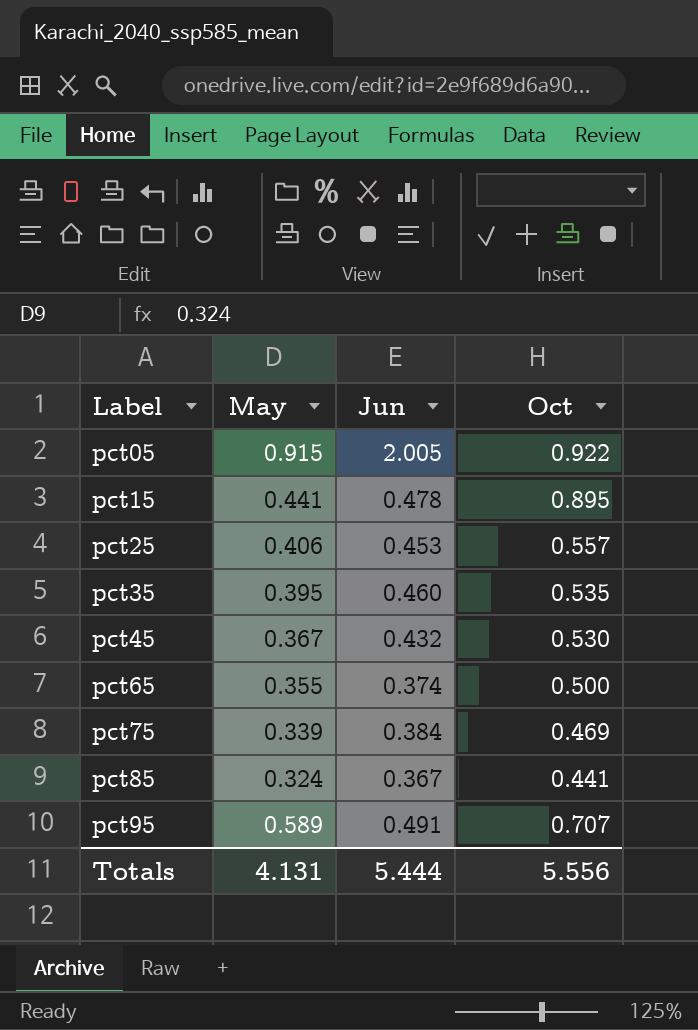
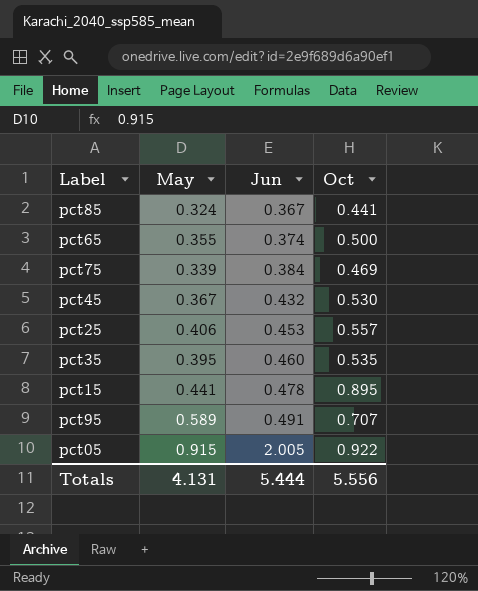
row order: Label ascending -> Jun ascending

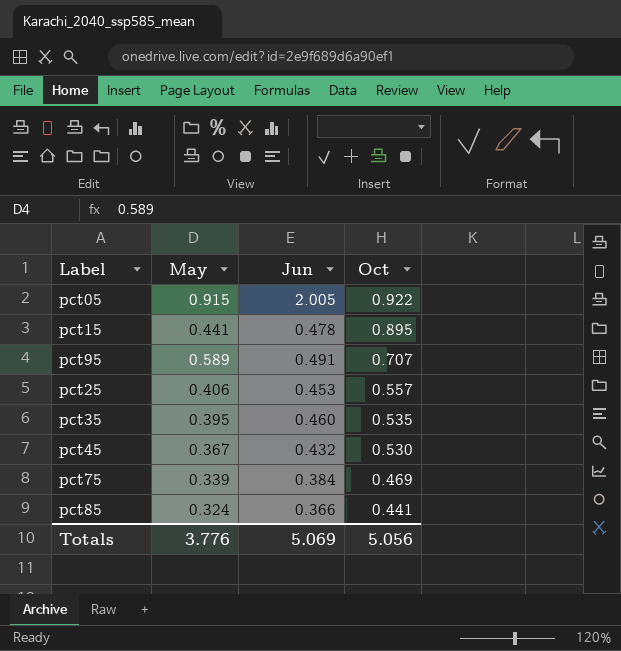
row order: Jun ascending -> Oct descending
row pct65: 0.355 | 0.374 | 0.500 -> none
pct85 | Jun: 0.367 -> 0.366
Totals | May: 4.131 -> 3.776
Totals | Jun: 5.444 -> 5.069
Totals | Oct: 5.556 -> 5.056

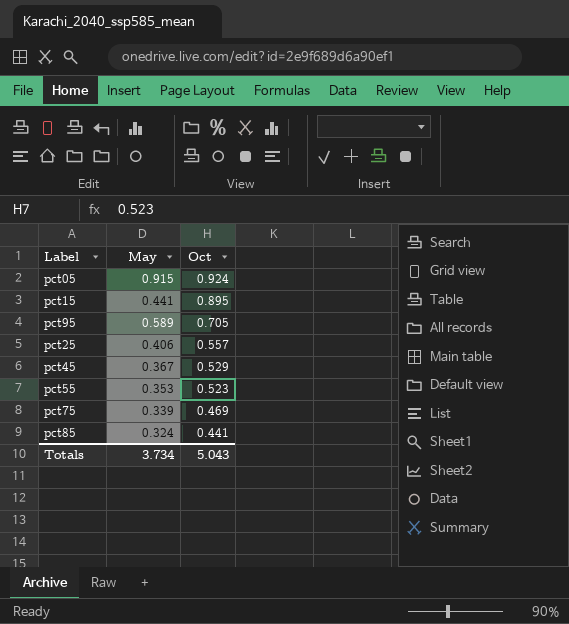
column Jun | position: 3 -> none
row pct35: 0.395 | 0.460 | 0.535 -> none
pct05 | Oct: 0.922 -> 0.924
pct95 | Oct: 0.707 -> 0.705
pct45 | Oct: 0.530 -> 0.529
row pct55: none -> 0.353 | 0.523
Totals | May: 3.776 -> 3.734
Totals | Oct: 5.056 -> 5.043

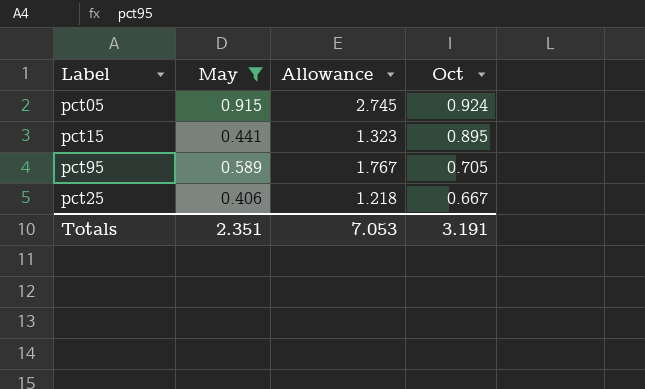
filter: none -> May >= 0.406
column Allowance | formula: none -> [May] * 3
pct25 | Oct: 0.557 -> 0.667
Totals | May: 3.734 -> 2.351
Totals | Oct: 5.043 -> 3.191

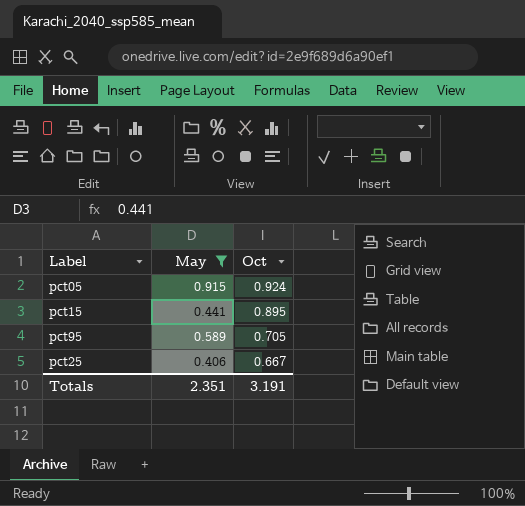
column Allowance | formula: [May] * 3 -> none

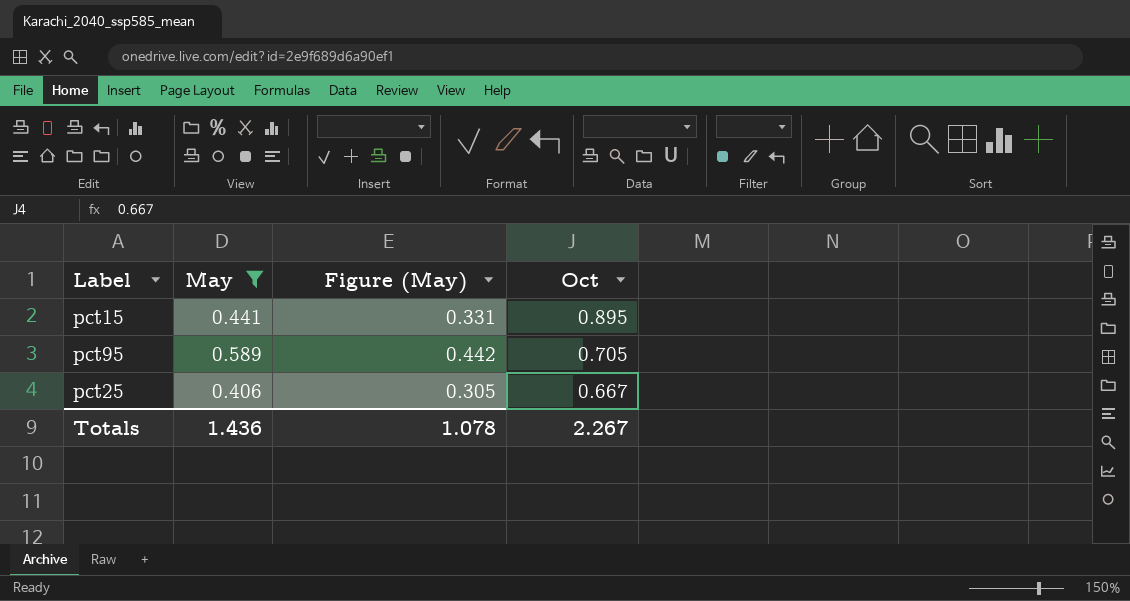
column Figure (May) | formula: none -> [May] * 0.75
row pct05: 0.915 | 0.924 -> none
Totals | May: 2.351 -> 1.436
Totals | Oct: 3.191 -> 2.267

